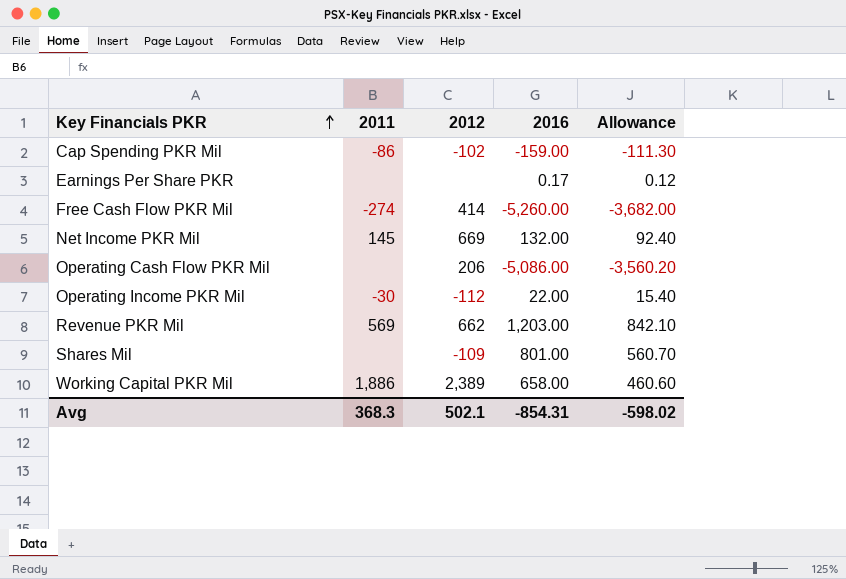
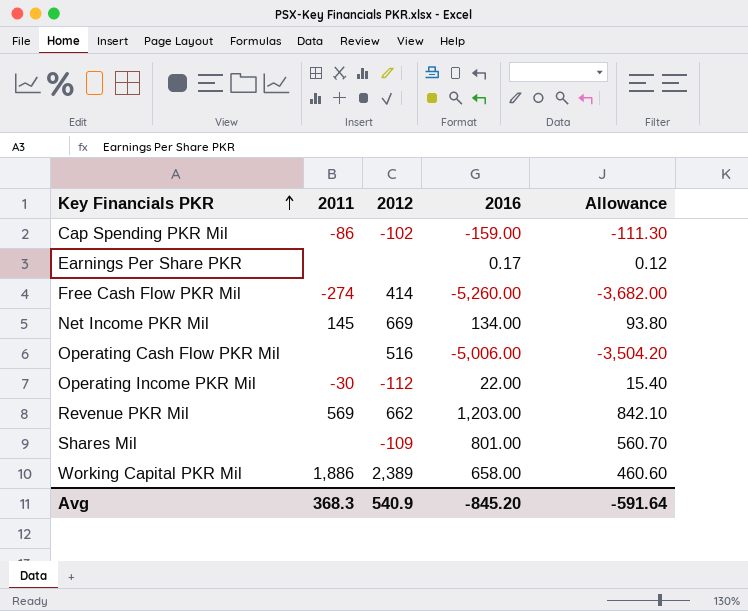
Net Income PKR Mil | 2016: 132.00 -> 134.00
Net Income PKR Mil | Allowance: 92.40 -> 93.80
Operating Cash Flow PKR Mil | 2012: 206 -> 516
Operating Cash Flow PKR Mil | 2016: -5,086.00 -> -5,006.00
Operating Cash Flow PKR Mil | Allowance: -3,560.20 -> -3,504.20
Avg | 2012: 502.1 -> 540.9
Avg | 2016: -854.31 -> -845.20
Avg | Allowance: -598.02 -> -591.64

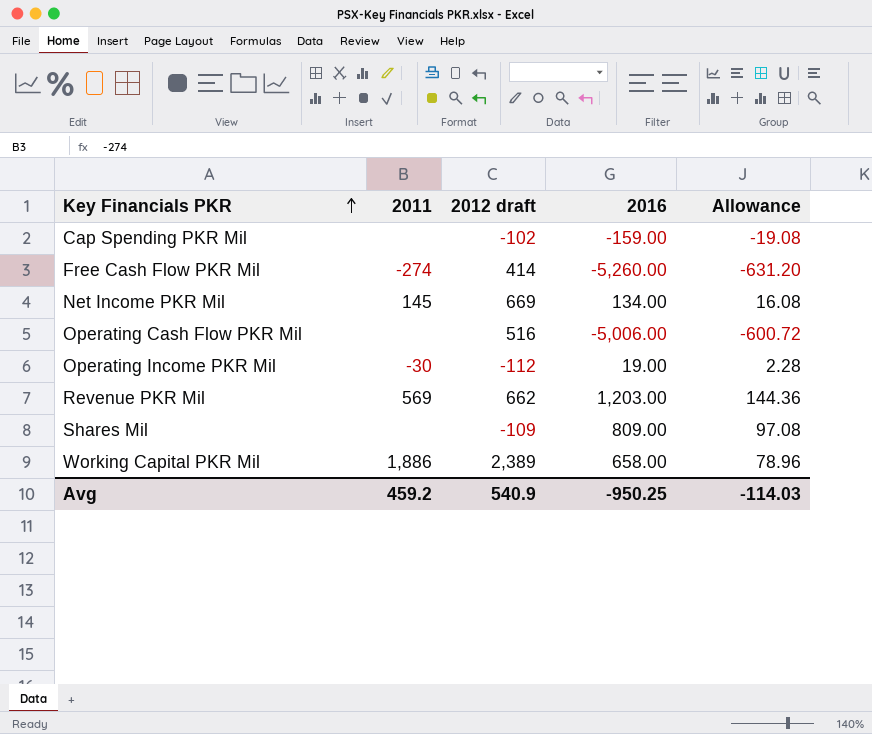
column name: 2012 -> 2012 draft
column Allowance | formula: [2016] * 0.7 -> [2016] * 0.12
row Earnings Per Share PKR: none | none | 0.17 | 0.12 -> none
Cap Spending PKR Mil | 2011: -86 -> none
Operating Income PKR Mil | 2016: 22.00 -> 19.00
Shares Mil | 2016: 801.00 -> 809.00
Avg | 2011: 368.3 -> 459.2
Avg | 2016: -845.20 -> -950.25
Avg | Allowance: -591.64 -> -114.03

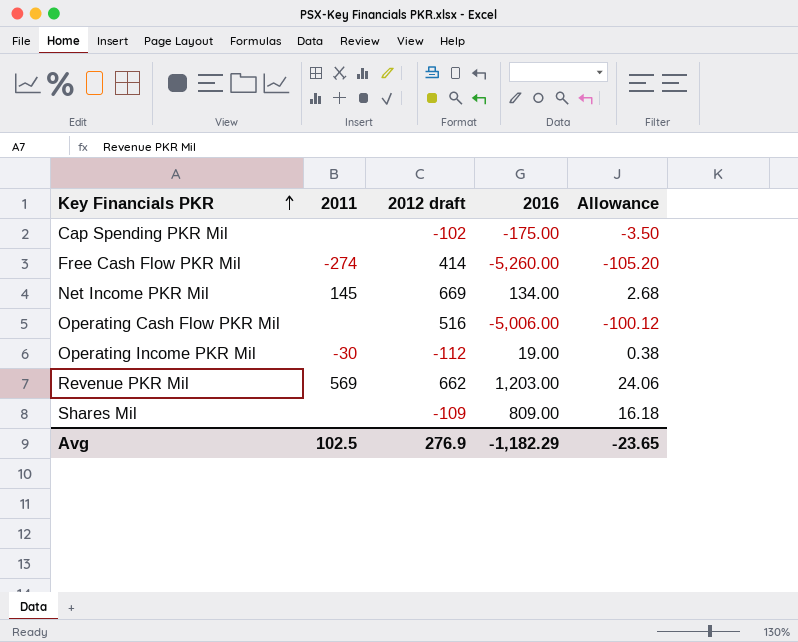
column Allowance | formula: [2016] * 0.12 -> [2016] * 0.02
row Working Capital PKR Mil: 1,886 | 2,389 | 658.00 | 78.96 -> none
Cap Spending PKR Mil | 2016: -159.00 -> -175.00
Avg | 2011: 459.2 -> 102.5
Avg | 2012 draft: 540.9 -> 276.9
Avg | 2016: -950.25 -> -1,182.29
Avg | Allowance: -114.03 -> -23.65

